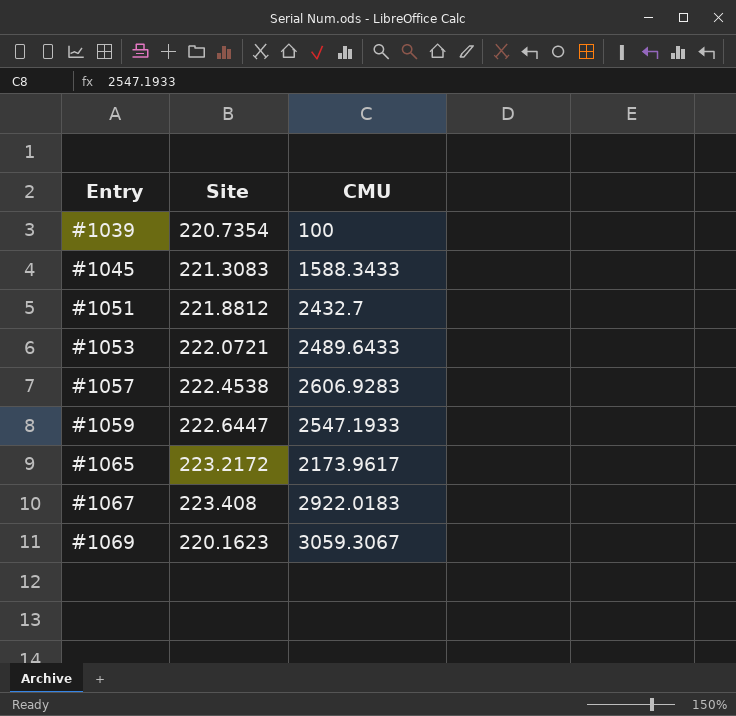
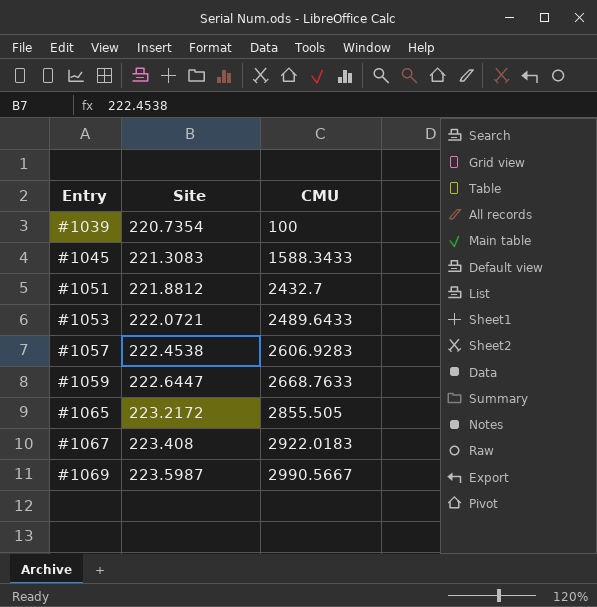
#1059 | CMU: 2547.1933 -> 2668.7633
#1065 | CMU: 2173.9617 -> 2855.505
#1069 | Site: 220.1623 -> 223.5987
#1069 | CMU: 3059.3067 -> 2990.5667

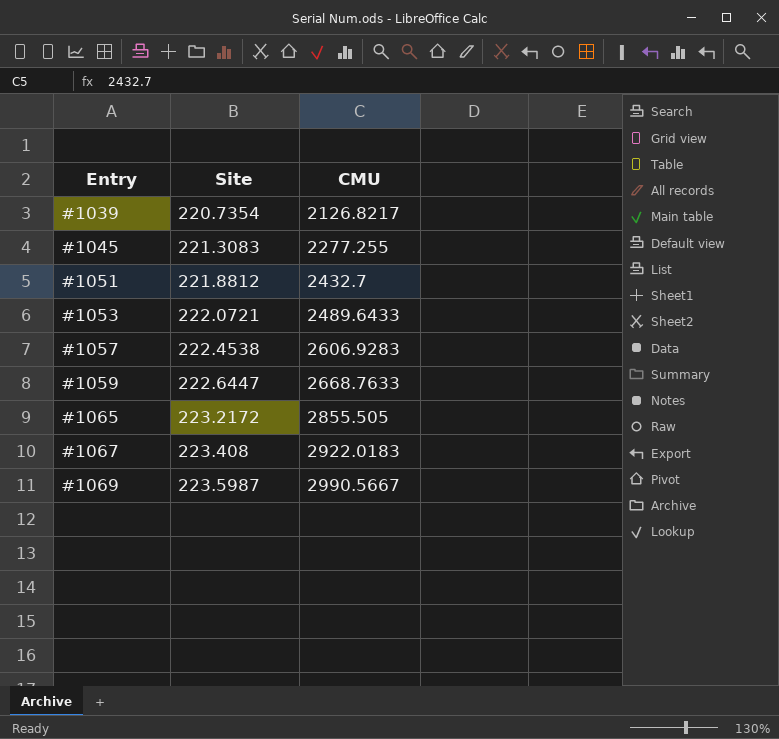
#1039 | CMU: 100 -> 2126.8217
#1045 | CMU: 1588.3433 -> 2277.255

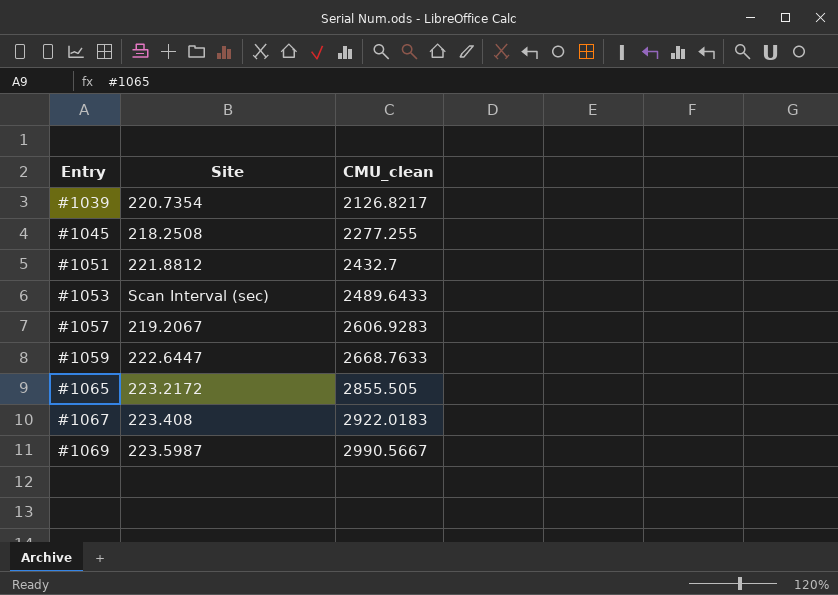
column name: CMU -> CMU_clean
#1045 | Site: 221.3083 -> 218.2508
#1053 | Site: 222.0721 -> Scan Interval (sec)
#1057 | Site: 222.4538 -> 219.2067

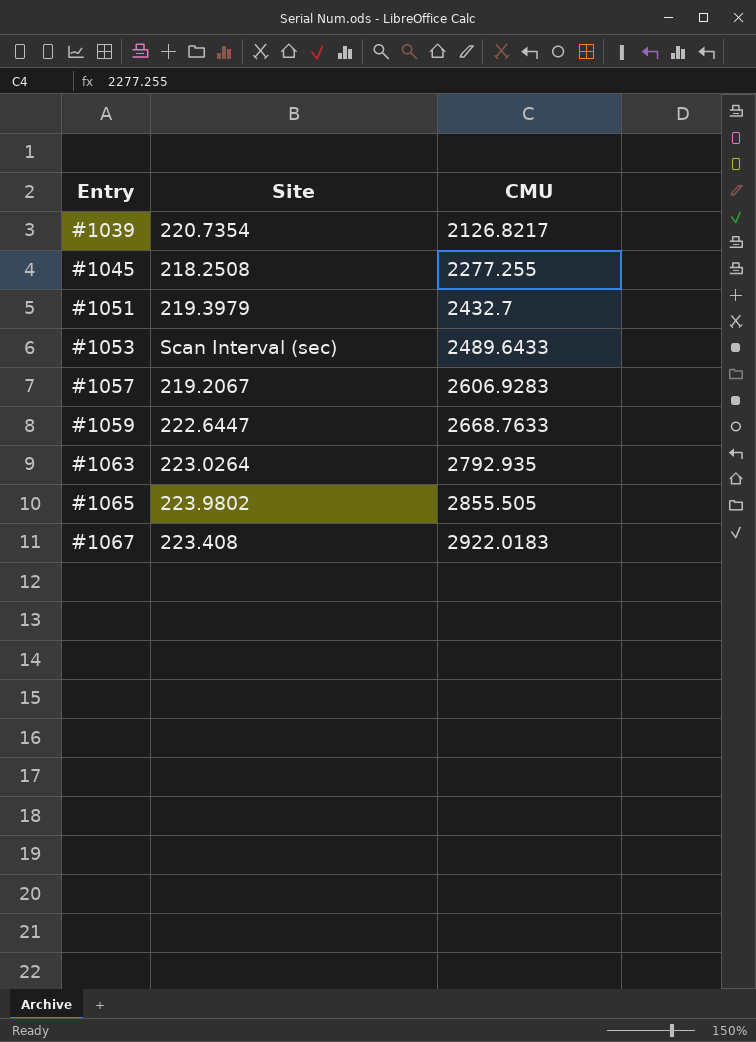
column name: CMU_clean -> CMU
row #1069: 223.5987 | 2990.5667 -> none
#1051 | Site: 221.8812 -> 219.3979
row #1063: none -> 223.0264 | 2792.935
#1065 | Site: 223.2172 -> 223.9802

